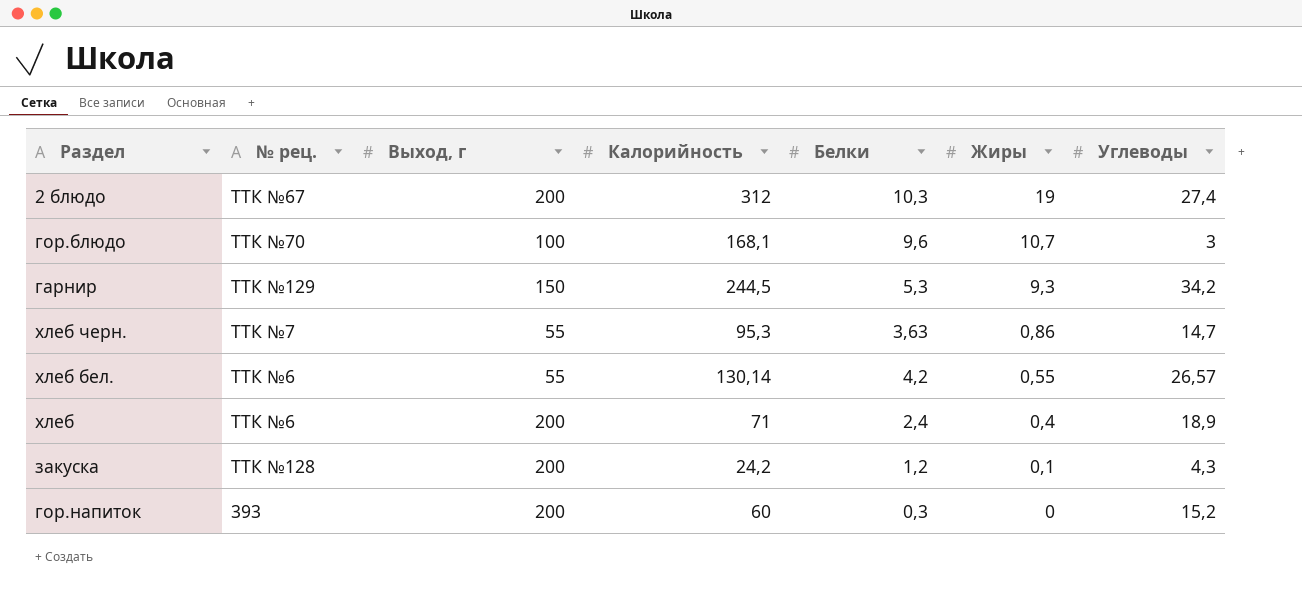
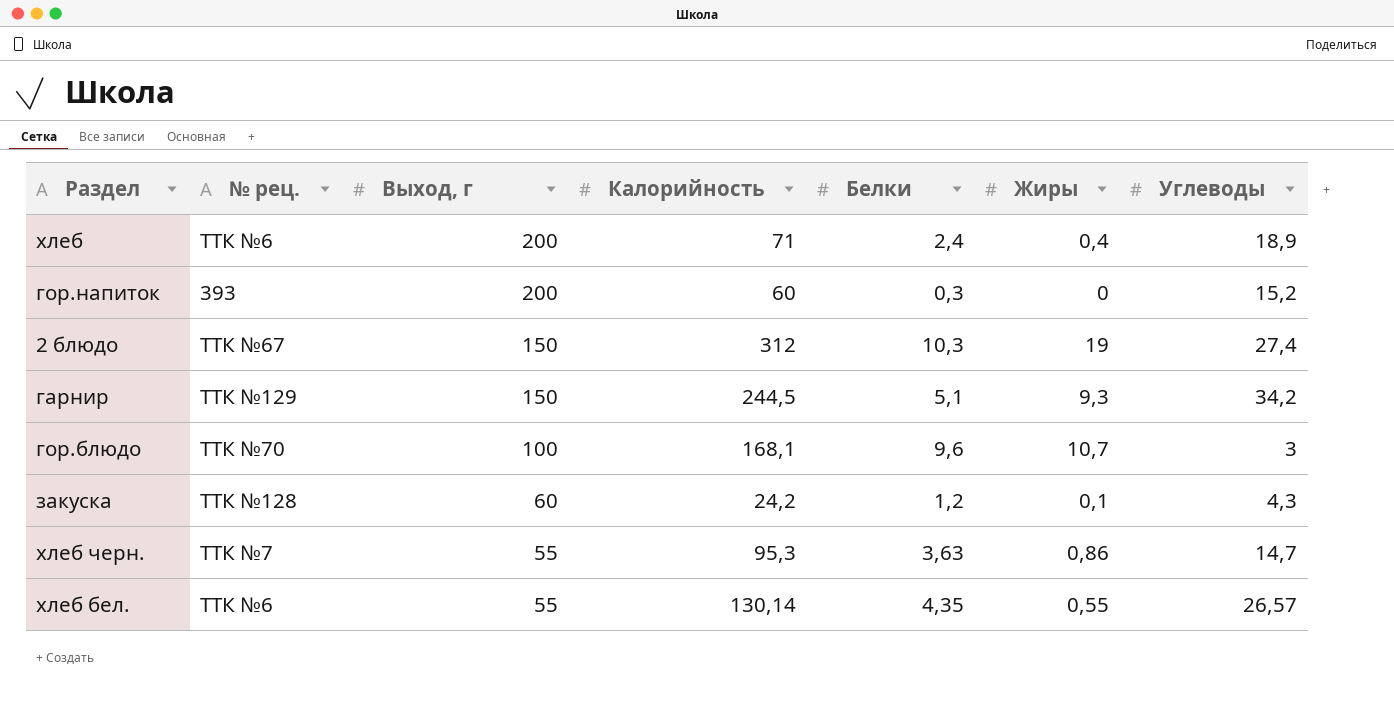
row order: Жиры descending -> Выход, г descending
2 блюдо | Выход, г: 200 -> 150
гарнир | Белки: 5,3 -> 5,1
закуска | Выход, г: 200 -> 60
хлеб бел. | Белки: 4,2 -> 4,35

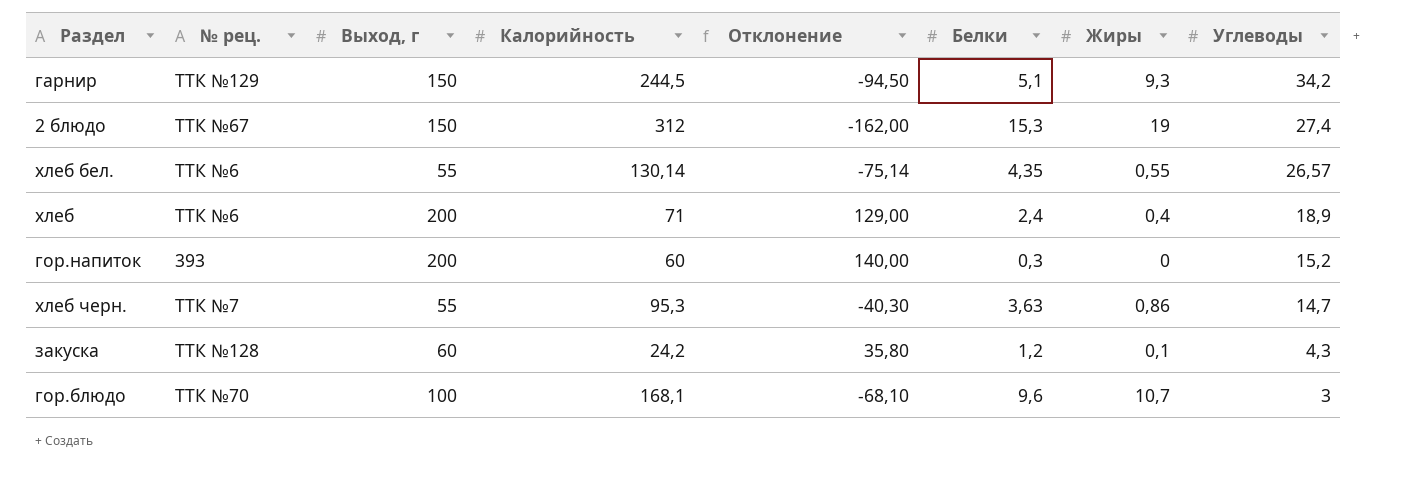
row order: Выход, г descending -> Углеводы descending
column Отклонение | formula: none -> [Выход, г] - [Калорийность]
2 блюдо | Белки: 10,3 -> 15,3

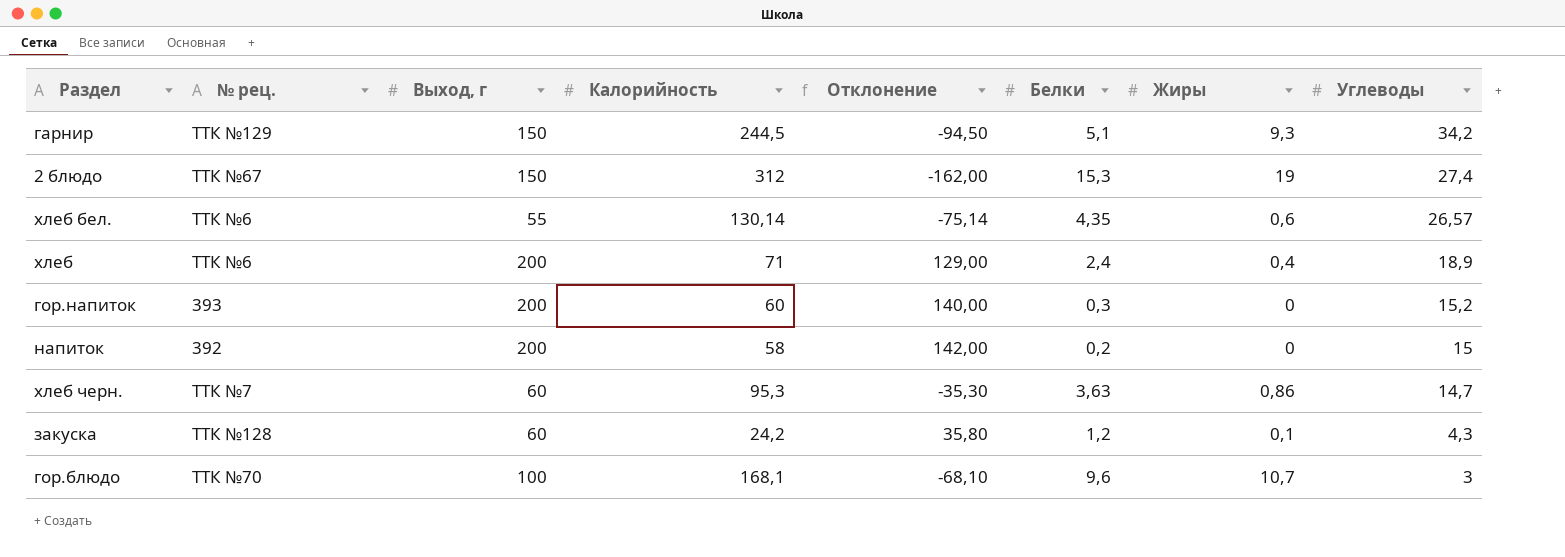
хлеб бел. | Жиры: 0,55 -> 0,6
row напиток: none -> 392 | 200 | 58 | 142,00 | 0,2 | 0 | 15
хлеб черн. | Выход, г: 55 -> 60
хлеб черн. | Отклонение: -40,30 -> -35,30

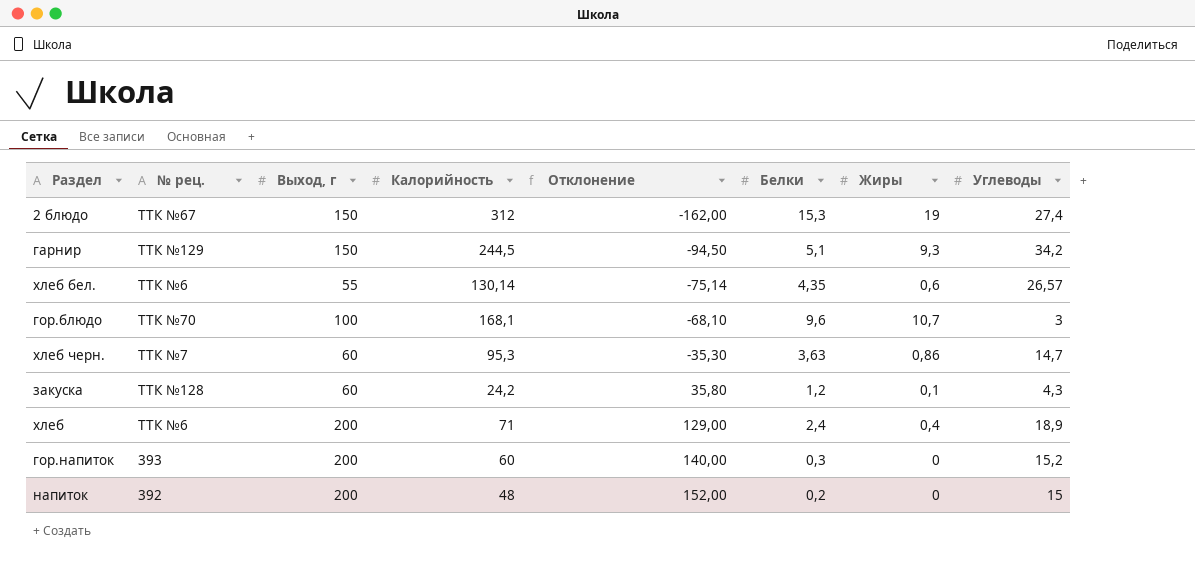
row order: Углеводы descending -> Отклонение ascending
напиток | Калорийность: 58 -> 48
напиток | Отклонение: 142,00 -> 152,00

